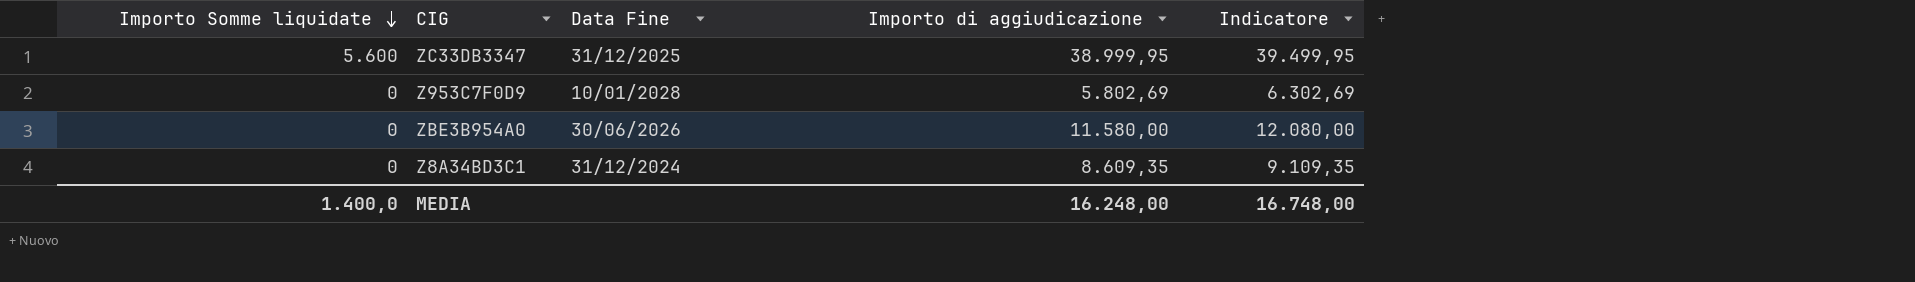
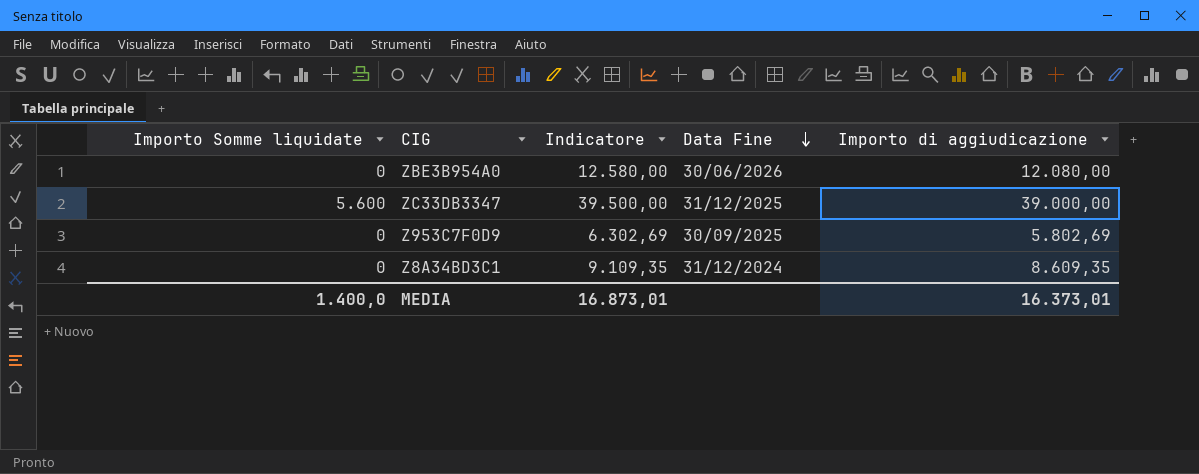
row order: Importo Somme liquidate descending -> Data Fine descending
column Indicatore | position: 5 -> 3
ZBE3B954A0 | Indicatore: 12.080,00 -> 12.580,00
ZBE3B954A0 | Importo di aggiudicazione: 11.580,00 -> 12.080,00
ZC33DB3347 | Indicatore: 39.499,95 -> 39.500,00
ZC33DB3347 | Importo di aggiudicazione: 38.999,95 -> 39.000,00
Z953C7F0D9 | Data Fine: 10/01/2028 -> 30/09/2025
MEDIA | Indicatore: 16.748,00 -> 16.873,01
MEDIA | Importo di aggiudicazione: 16.248,00 -> 16.373,01

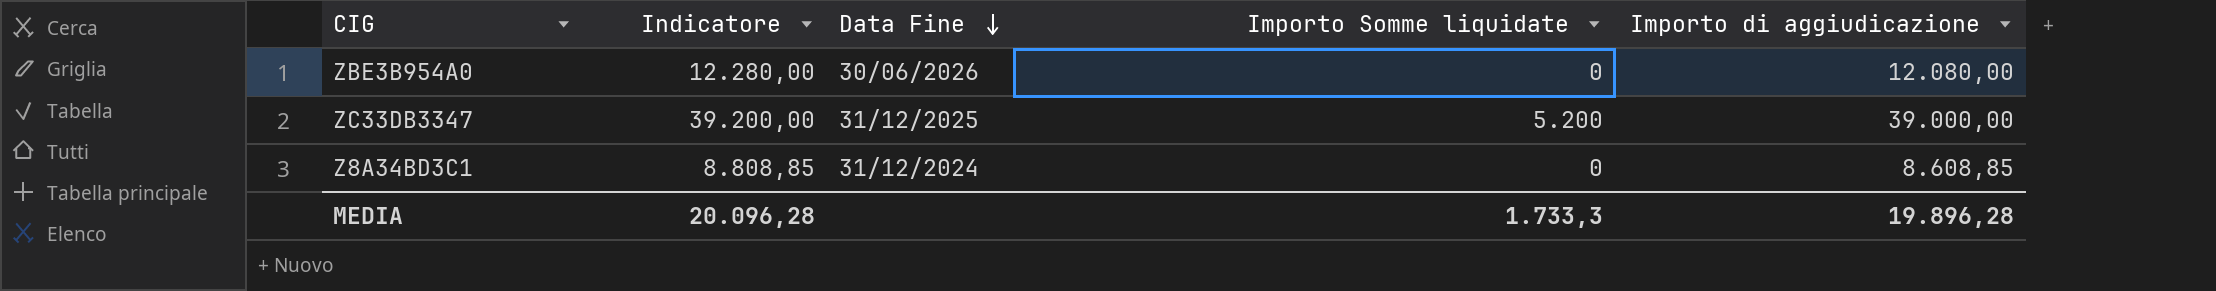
column Indicatore | formula: [Importo di aggiudicazione] + 500 -> [Importo di aggiudicazione] + 200
column Importo Somme liquidate | position: 1 -> 4
row Z953C7F0D9: 0 | 6.302,69 | 30/09/2025 | 5.802,69 -> none
ZC33DB3347 | Importo Somme liquidate: 5.600 -> 5.200
Z8A34BD3C1 | Importo di aggiudicazione: 8.609,35 -> 8.608,85
MEDIA | Indicatore: 16.873,01 -> 20.096,28
MEDIA | Importo Somme liquidate: 1.400,0 -> 1.733,3
MEDIA | Importo di aggiudicazione: 16.373,01 -> 19.896,28

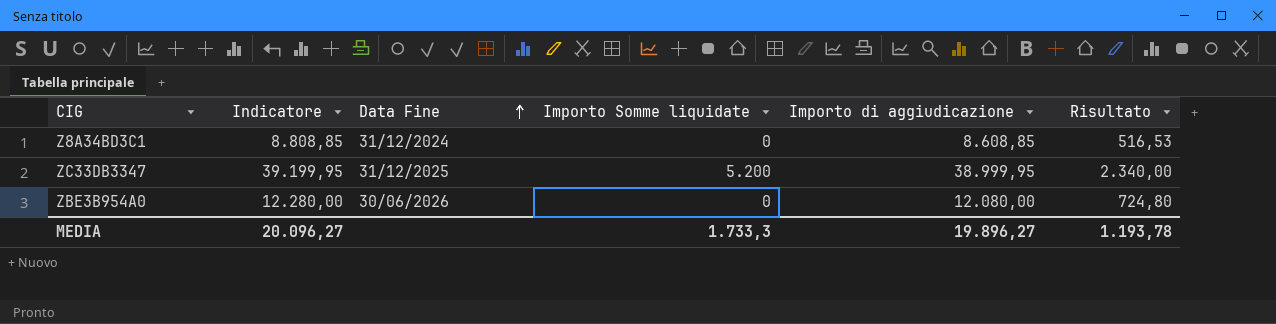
row order: Data Fine descending -> Data Fine ascending
column Risultato | formula: none -> [Importo di aggiudicazione] * 0,06
ZC33DB3347 | Indicatore: 39.200,00 -> 39.199,95
ZC33DB3347 | Importo di aggiudicazione: 39.000,00 -> 38.999,95
MEDIA | Indicatore: 20.096,28 -> 20.096,27
MEDIA | Importo di aggiudicazione: 19.896,28 -> 19.896,27

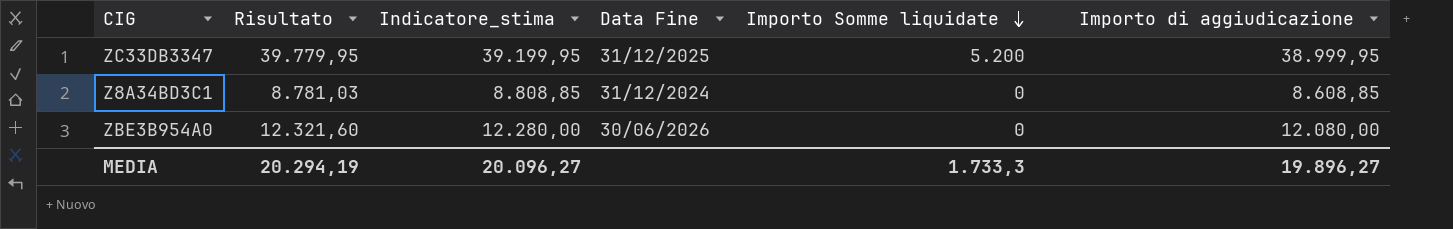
row order: Data Fine ascending -> Importo Somme liquidate descending
column Risultato | formula: [Importo di aggiudicazione] * 0,06 -> [Importo di aggiudicazione] * 1,02
column Risultato | position: 6 -> 2
column name: Indicatore -> Indicatore_stima
MEDIA | Risultato: 1.193,78 -> 20.294,19

